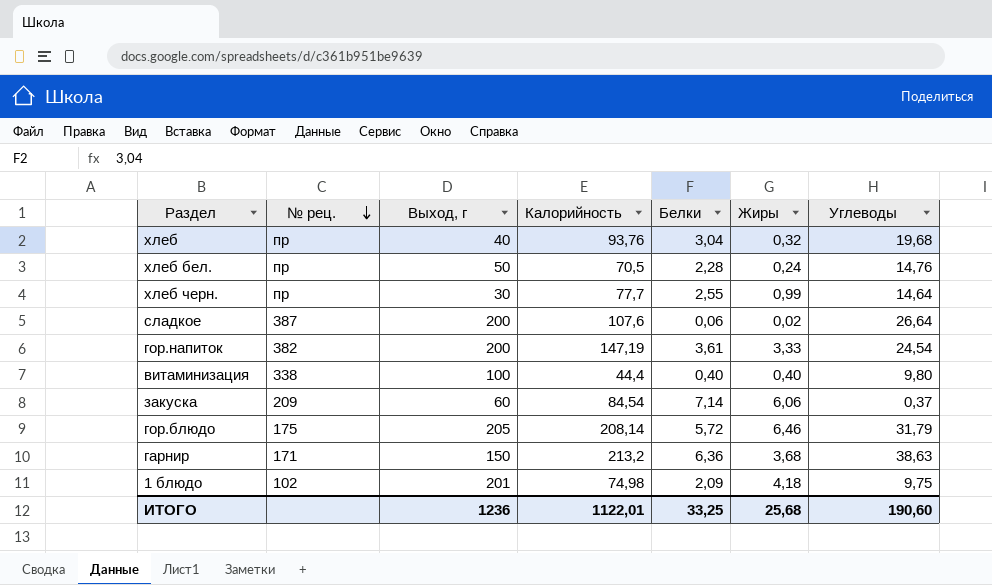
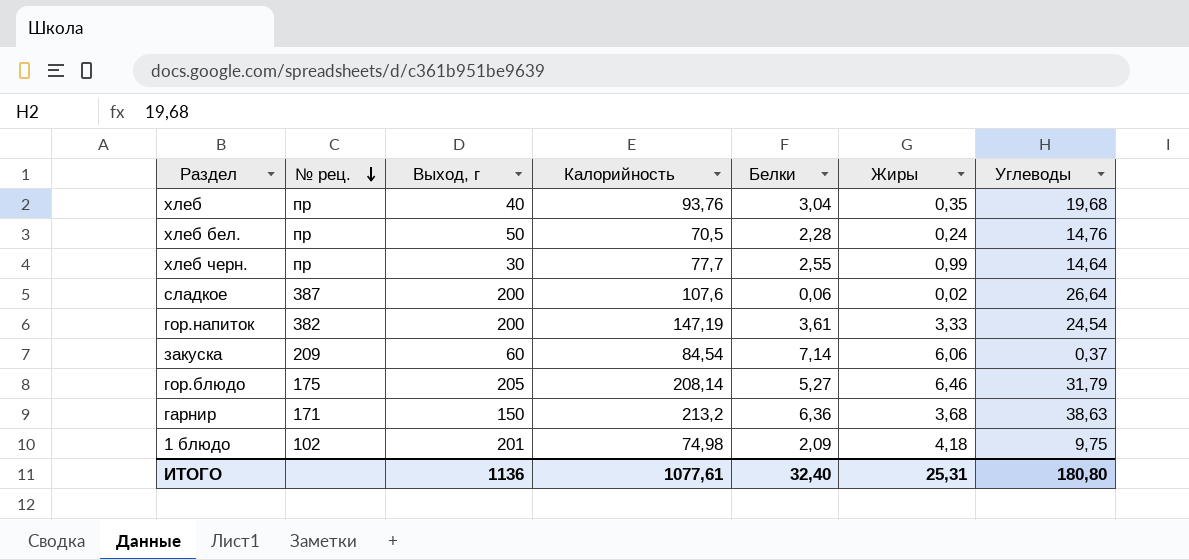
row витаминизация: 338 | 100 | 44,4 | 0,40 | 0,40 | 9,80 -> none
хлеб | Жиры: 0,32 -> 0,35
гор.блюдо | Белки: 5,72 -> 5,27
ИТОГО | Выход, г: 1236 -> 1136
ИТОГО | Калорийность: 1122,01 -> 1077,61
ИТОГО | Белки: 33,25 -> 32,40
ИТОГО | Жиры: 25,68 -> 25,31
ИТОГО | Углеводы: 190,60 -> 180,80

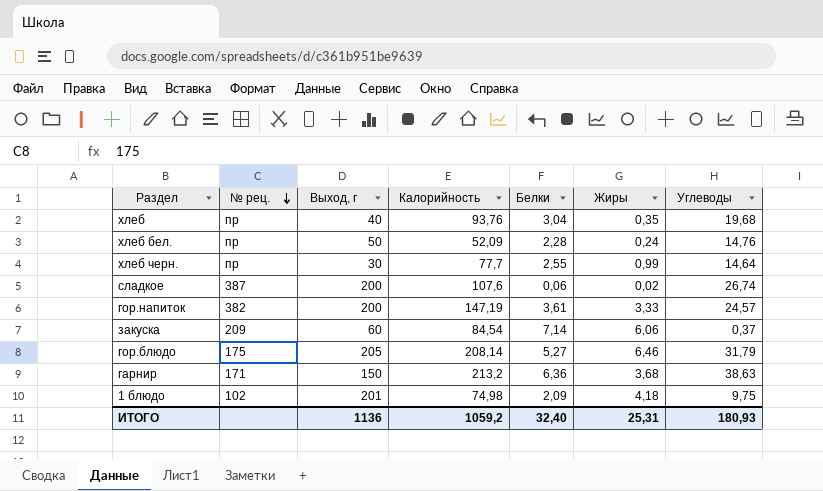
хлеб бел. | Калорийность: 70,5 -> 52,09
сладкое | Углеводы: 26,64 -> 26,74
гор.напиток | Углеводы: 24,54 -> 24,57
ИТОГО | Калорийность: 1077,61 -> 1059,2
ИТОГО | Углеводы: 180,80 -> 180,93

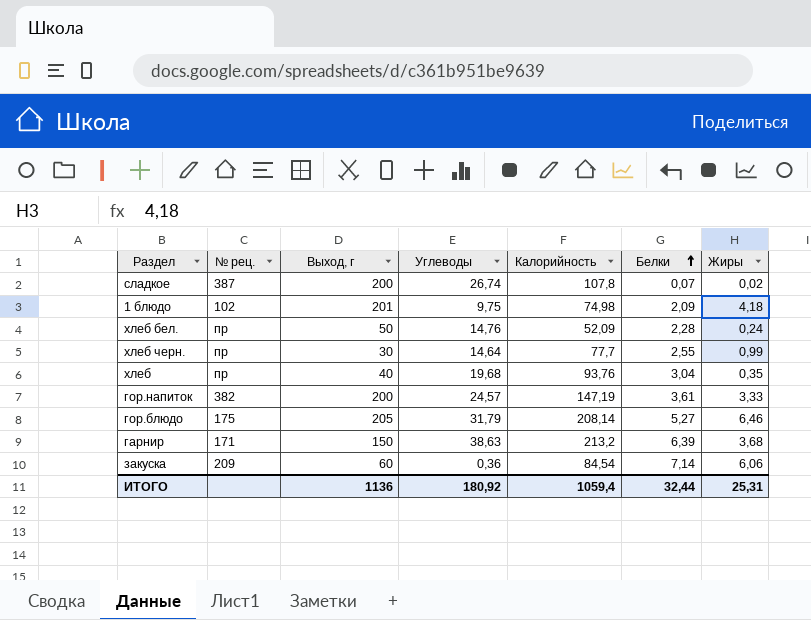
row order: № рец. descending -> Белки ascending
column Углеводы | position: 7 -> 4
сладкое | Калорийность: 107,6 -> 107,8
сладкое | Белки: 0,06 -> 0,07
гарнир | Белки: 6,36 -> 6,39
закуска | Углеводы: 0,37 -> 0,36
ИТОГО | Углеводы: 180,93 -> 180,92
ИТОГО | Калорийность: 1059,2 -> 1059,4
ИТОГО | Белки: 32,40 -> 32,44

